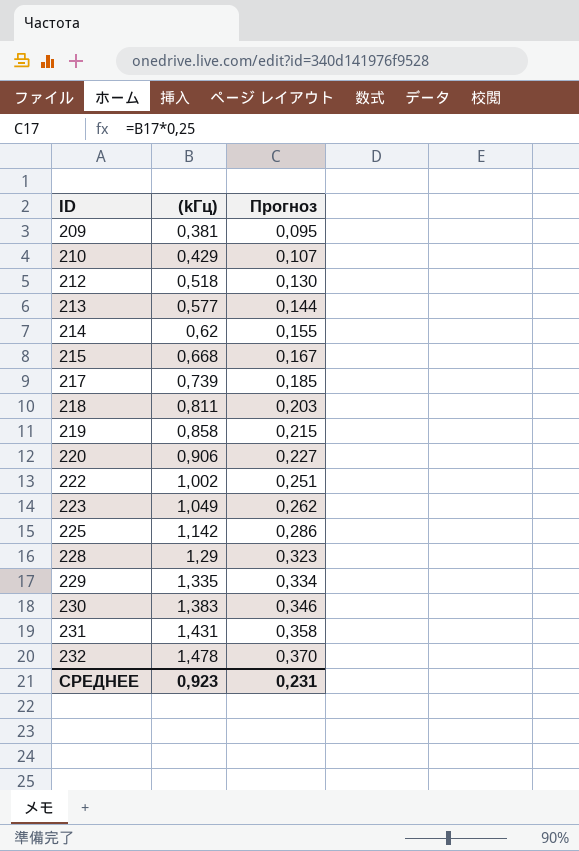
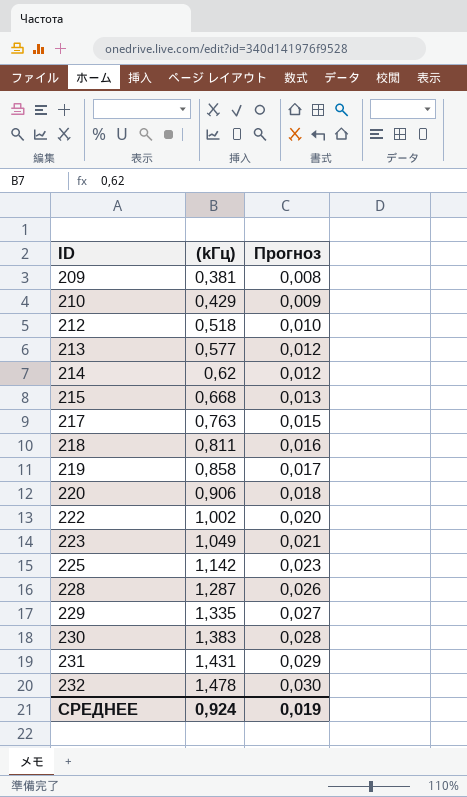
column Прогноз | formula: [(kГц)] * 0,25 -> [(kГц)] * 0,02
217 | (kГц): 0,739 -> 0,763
228 | (kГц): 1,29 -> 1,287
СРЕДНЕЕ | (kГц): 0,923 -> 0,924
СРЕДНЕЕ | Прогноз: 0,231 -> 0,019

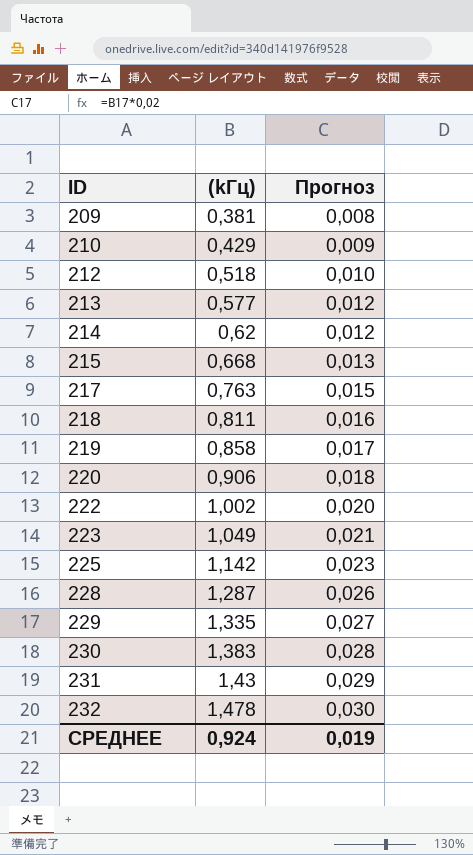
231 | (kГц): 1,431 -> 1,43

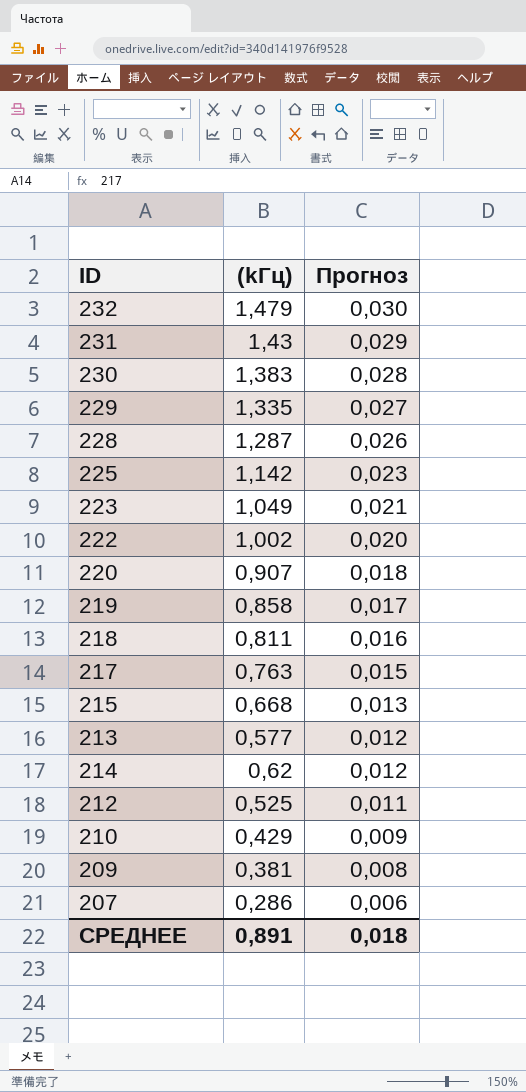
row order: ID ascending -> Прогноз descending
232 | (kГц): 1,478 -> 1,479
220 | (kГц): 0,906 -> 0,907
212 | (kГц): 0,518 -> 0,525
212 | Прогноз: 0,010 -> 0,011
row 207: none -> 0,286 | 0,006
СРЕДНЕЕ | (kГц): 0,924 -> 0,891
СРЕДНЕЕ | Прогноз: 0,019 -> 0,018

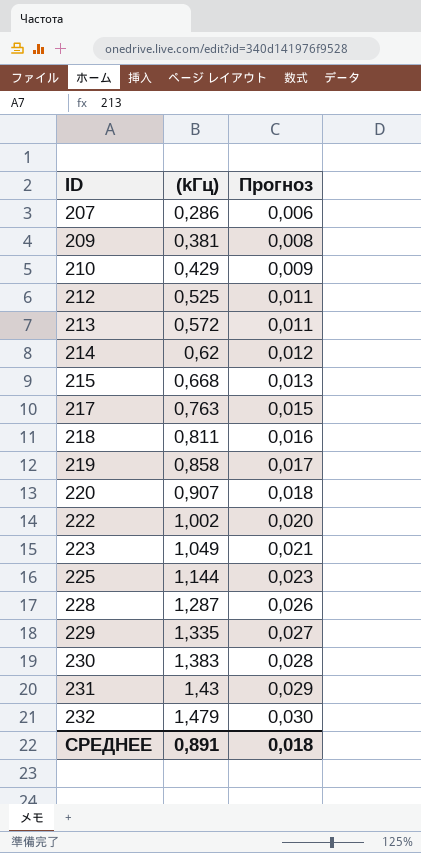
row order: Прогноз descending -> ID ascending
213 | (kГц): 0,577 -> 0,572
213 | Прогноз: 0,012 -> 0,011
225 | (kГц): 1,142 -> 1,144

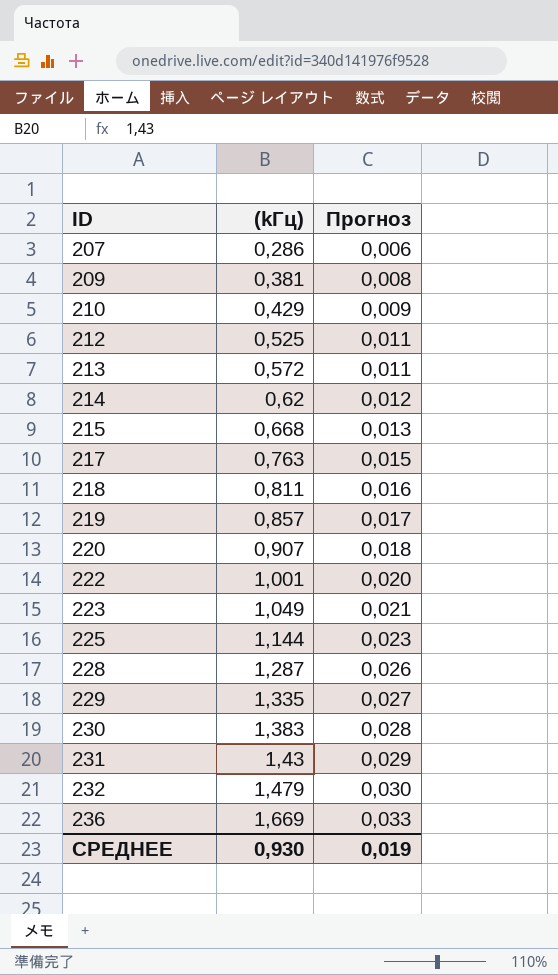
219 | (kГц): 0,858 -> 0,857
222 | (kГц): 1,002 -> 1,001
row 236: none -> 1,669 | 0,033
СРЕДНЕЕ | (kГц): 0,891 -> 0,930
СРЕДНЕЕ | Прогноз: 0,018 -> 0,019

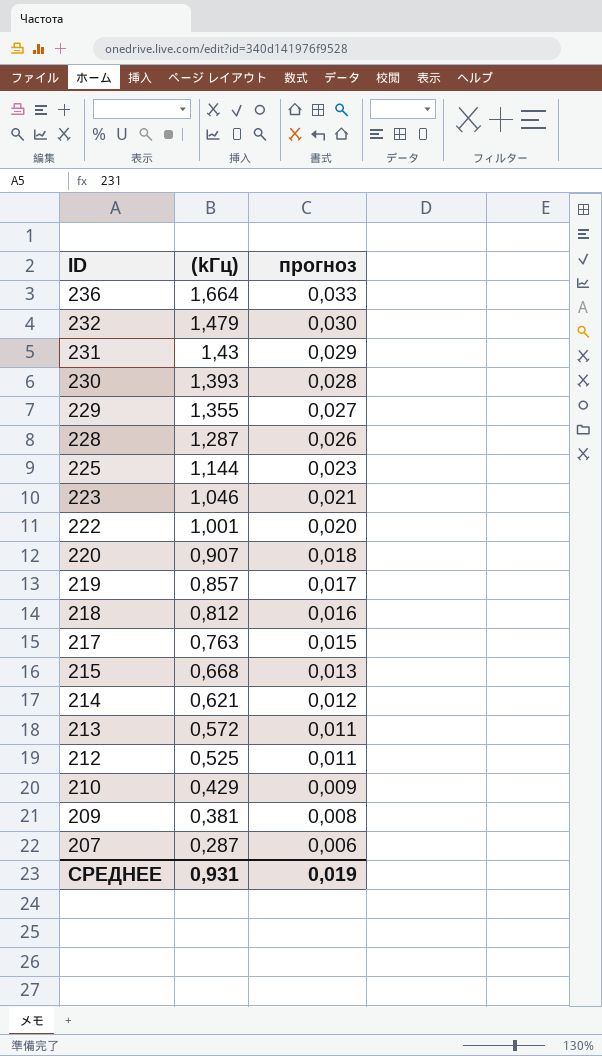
row order: ID ascending -> ID descending
column name: Прогноз -> прогноз
236 | (kГц): 1,669 -> 1,664
230 | (kГц): 1,383 -> 1,393
229 | (kГц): 1,335 -> 1,355
223 | (kГц): 1,049 -> 1,046
218 | (kГц): 0,811 -> 0,812
214 | (kГц): 0,62 -> 0,621
207 | (kГц): 0,286 -> 0,287
СРЕДНЕЕ | (kГц): 0,930 -> 0,931

